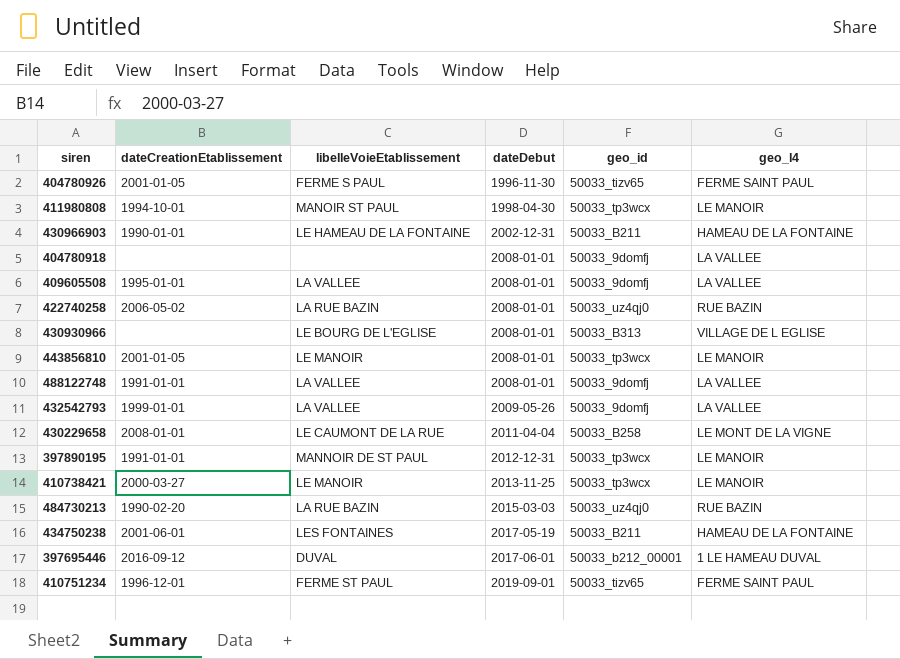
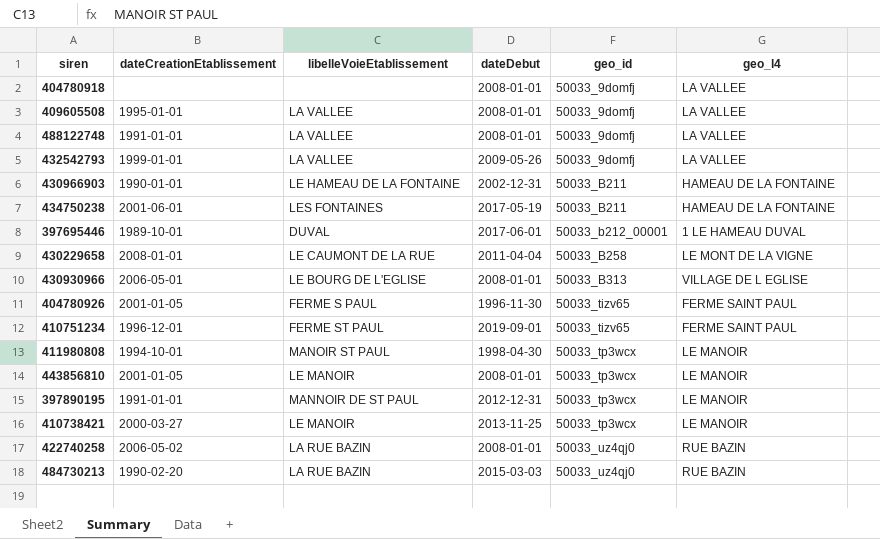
row order: dateDebut ascending -> geo_id ascending
397695446 | dateCreationEtablissement: 2016-09-12 -> 1989-10-01
430930966 | dateCreationEtablissement: none -> 2006-05-01

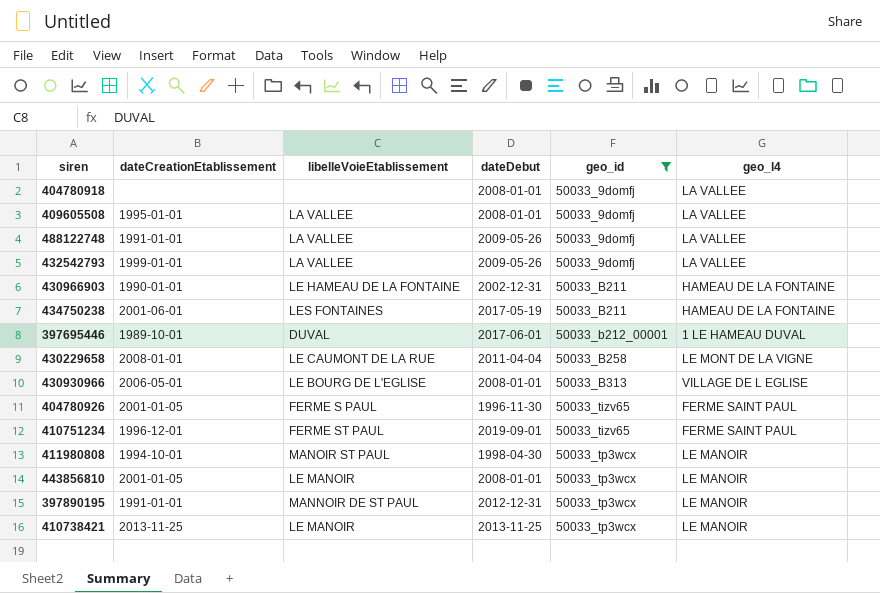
filter: none -> geo_id != 50033_uz4qj0
488122748 | dateDebut: 2008-01-01 -> 2009-05-26
410738421 | dateCreationEtablissement: 2000-03-27 -> 2013-11-25

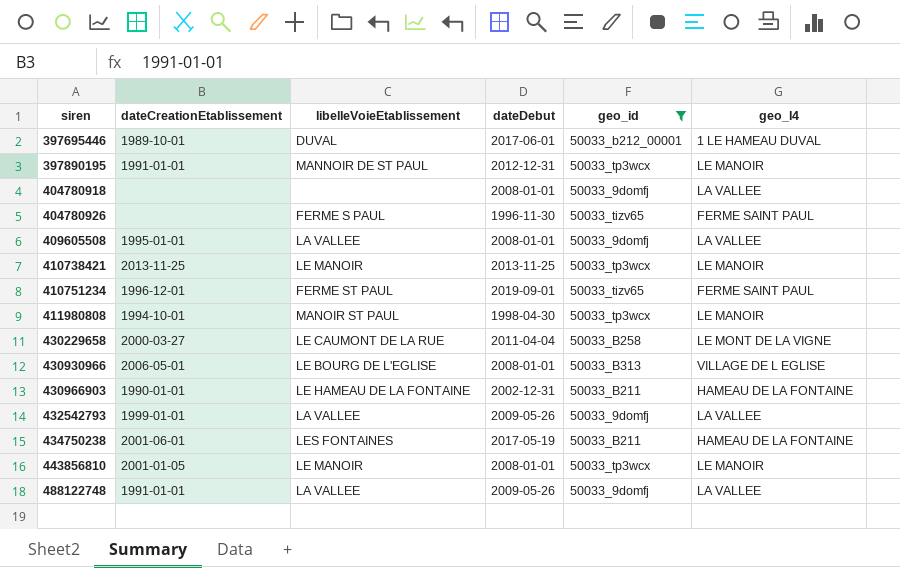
row order: geo_id ascending -> siren ascending
404780926 | dateCreationEtablissement: 2001-01-05 -> none
430229658 | dateCreationEtablissement: 2008-01-01 -> 2000-03-27

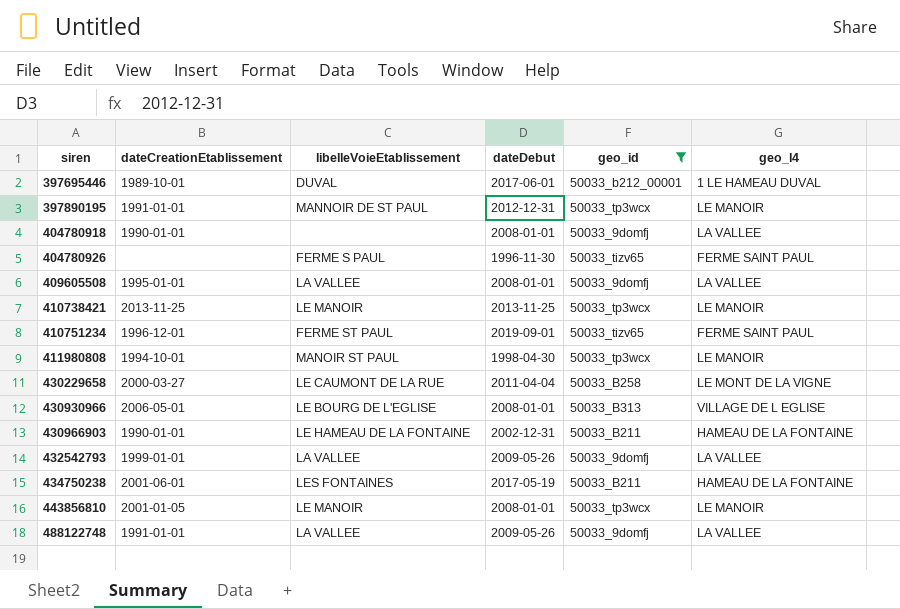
404780918 | dateCreationEtablissement: none -> 1990-01-01

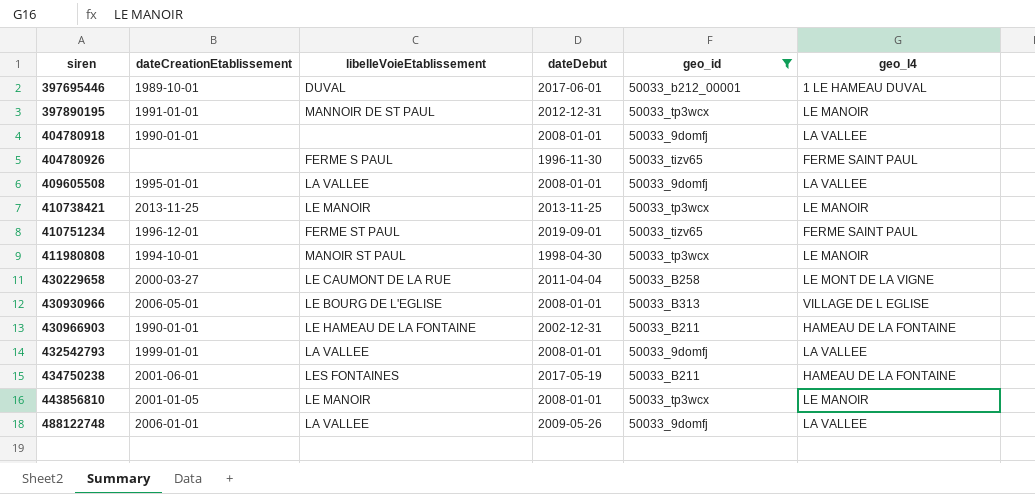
432542793 | dateDebut: 2009-05-26 -> 2008-01-01
488122748 | dateCreationEtablissement: 1991-01-01 -> 2006-01-01

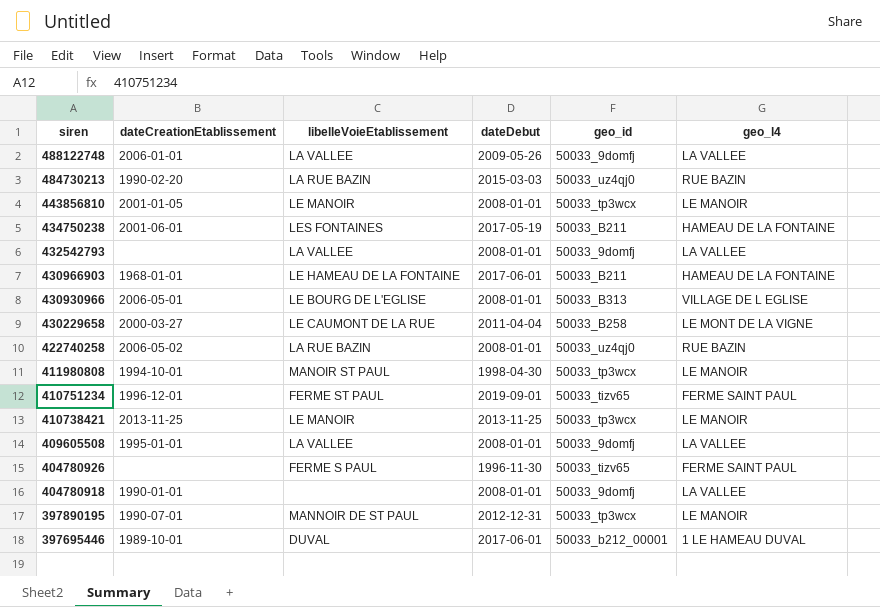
filter: geo_id != 50033_uz4qj0 -> none
row order: siren ascending -> siren descending
432542793 | dateCreationEtablissement: 1999-01-01 -> none
430966903 | dateCreationEtablissement: 1990-01-01 -> 1968-01-01
430966903 | dateDebut: 2002-12-31 -> 2017-06-01
397890195 | dateCreationEtablissement: 1991-01-01 -> 1990-07-01

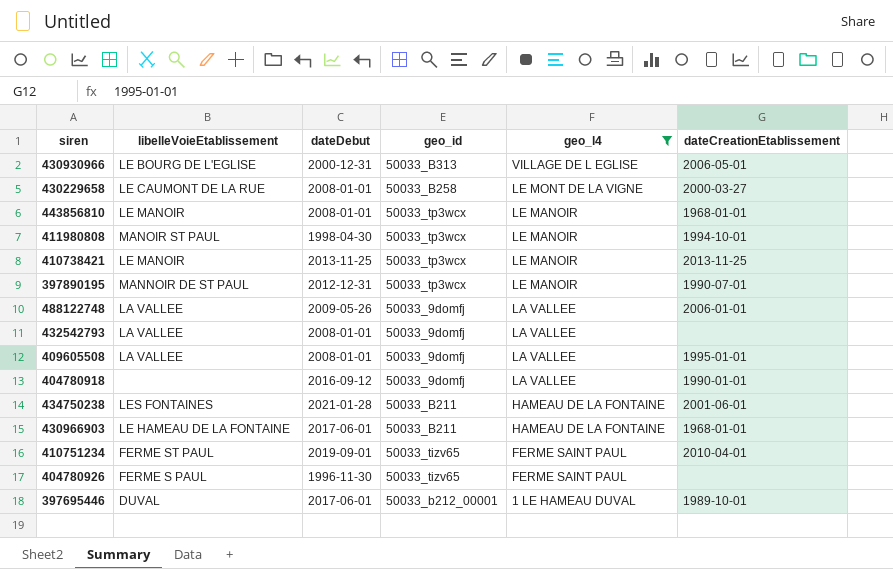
filter: none -> geo_l4 != RUE BAZIN
row order: siren descending -> geo_l4 descending
column dateCreationEtablissement | position: 2 -> 6
430930966 | dateDebut: 2008-01-01 -> 2000-12-31
430229658 | dateDebut: 2011-04-04 -> 2008-01-01
443856810 | dateCreationEtablissement: 2001-01-05 -> 1968-01-01
404780918 | dateDebut: 2008-01-01 -> 2016-09-12
434750238 | dateDebut: 2017-05-19 -> 2021-01-28
410751234 | dateCreationEtablissement: 1996-12-01 -> 2010-04-01

